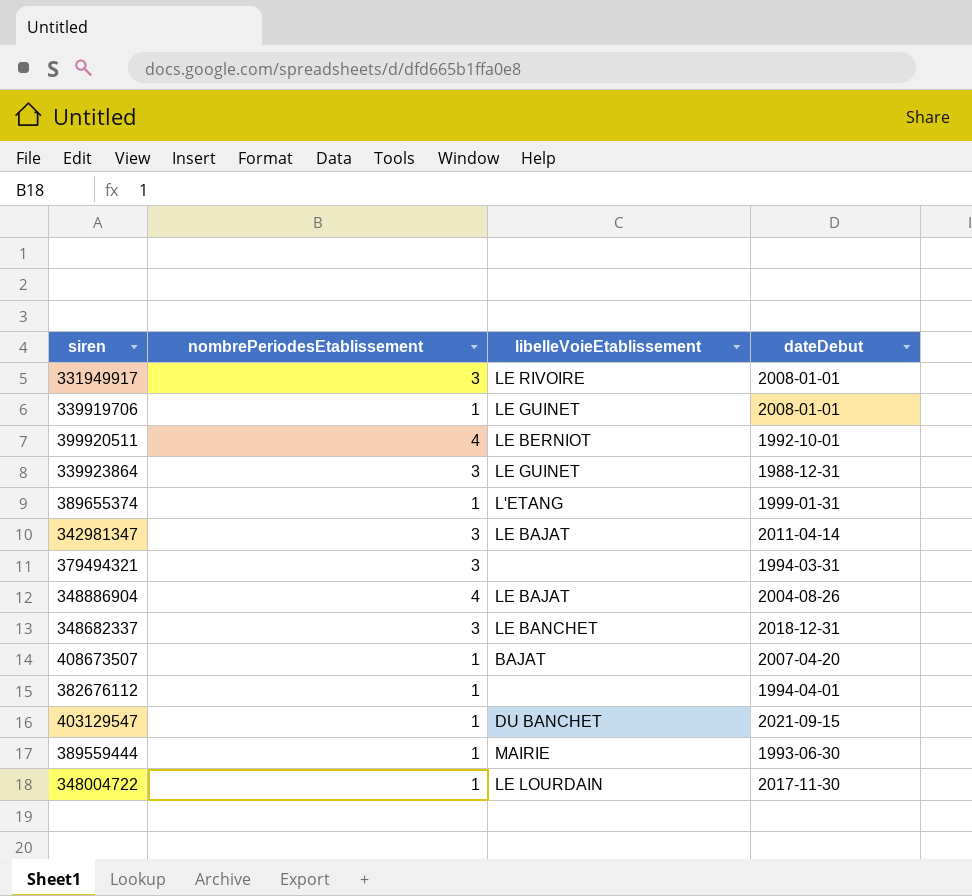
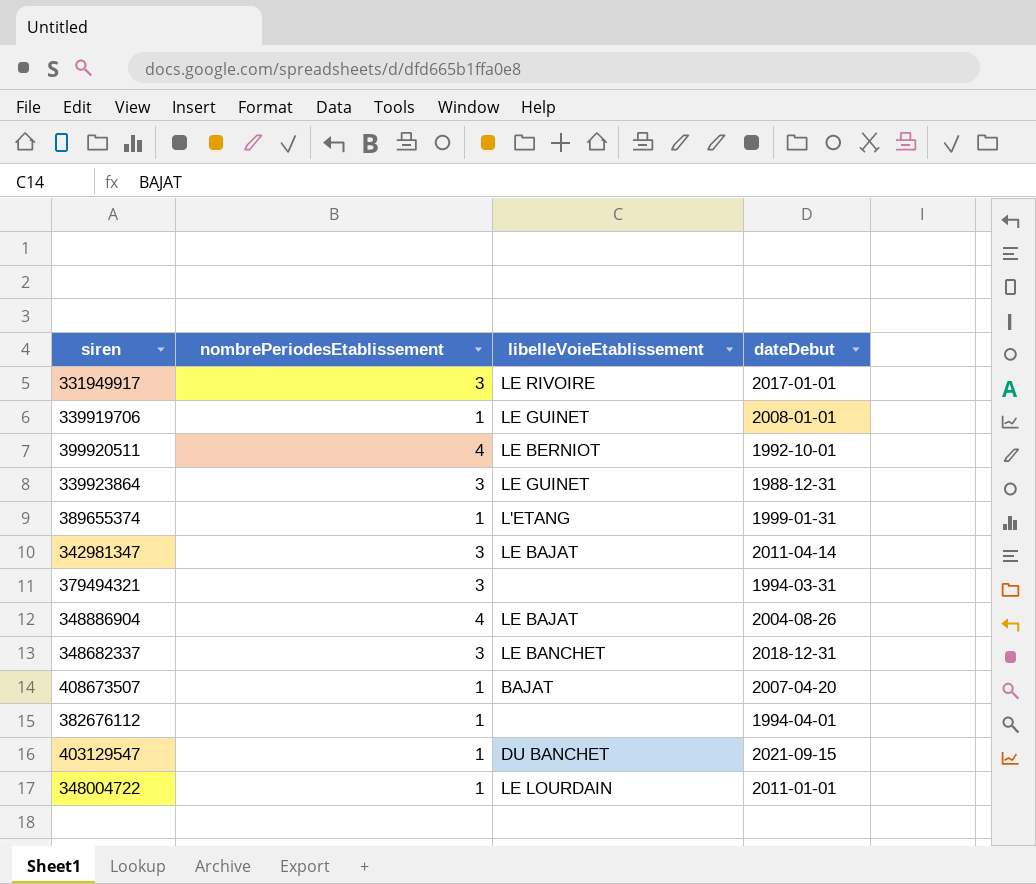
row 389559444: 1 | MAIRIE | 1993-06-30 -> none
331949917 | dateDebut: 2008-01-01 -> 2017-01-01
348004722 | dateDebut: 2017-11-30 -> 2011-01-01

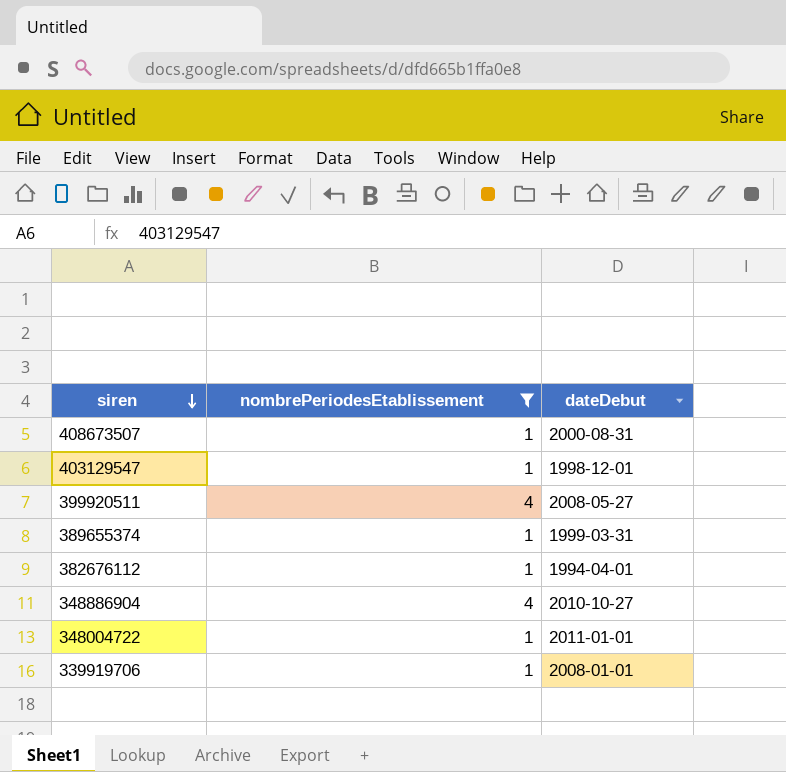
filter: none -> nombrePeriodesEtablissement != 3
row order: none -> siren descending
column libelleVoieEtablissement | position: 3 -> none
408673507 | dateDebut: 2007-04-20 -> 2000-08-31
403129547 | dateDebut: 2021-09-15 -> 1998-12-01
399920511 | dateDebut: 1992-10-01 -> 2008-05-27
389655374 | dateDebut: 1999-01-31 -> 1999-03-31
348886904 | dateDebut: 2004-08-26 -> 2010-10-27

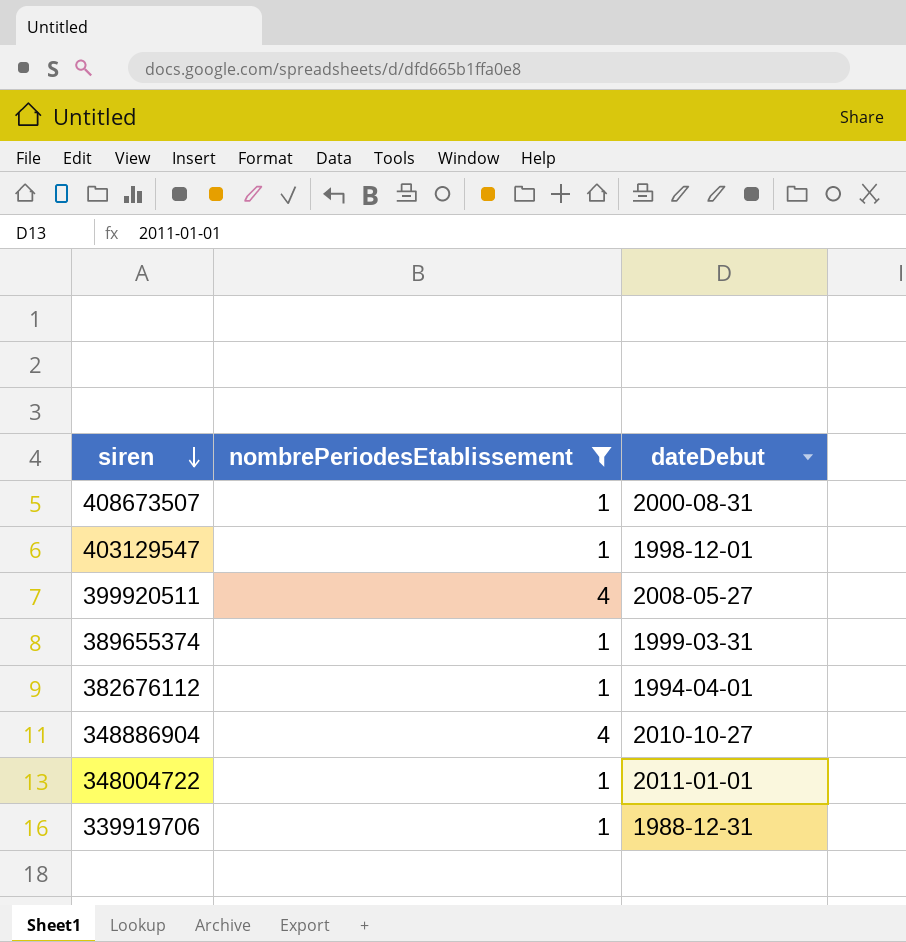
339919706 | dateDebut: 2008-01-01 -> 1988-12-31

